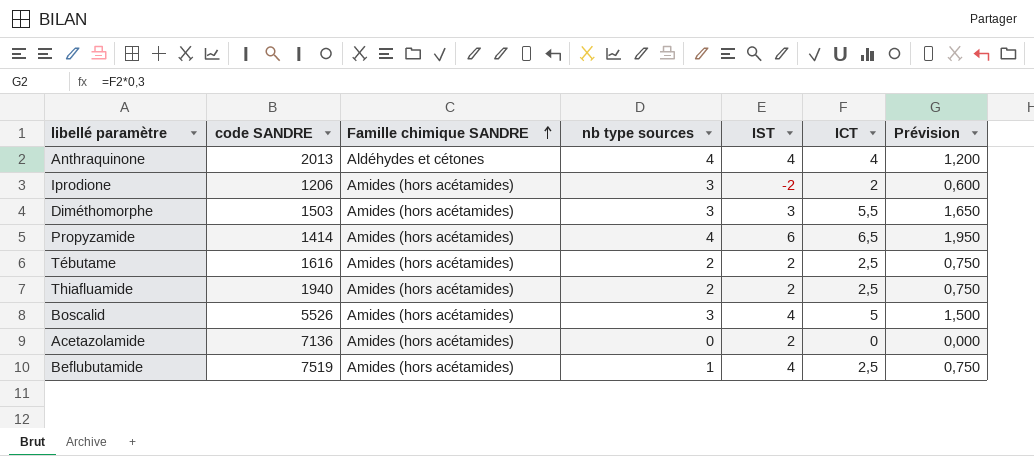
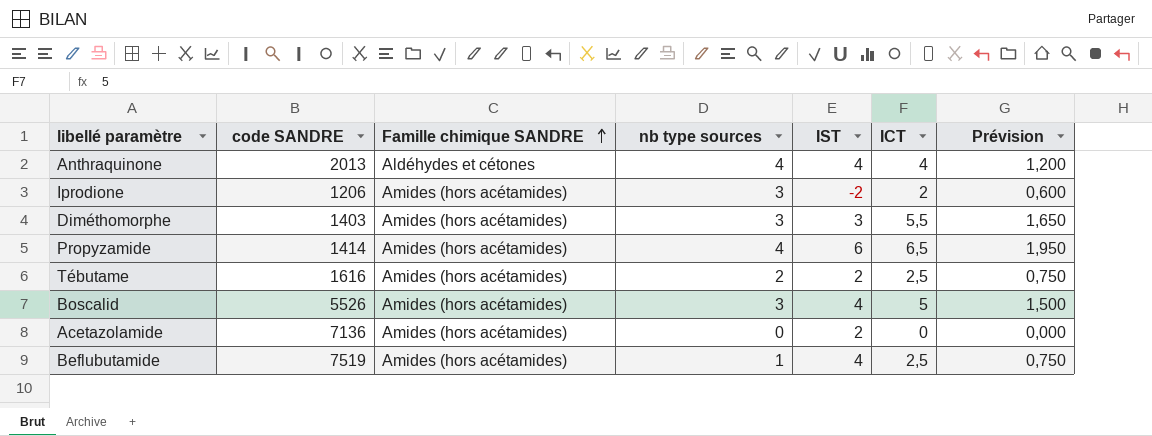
row Thiafluamide: 1940 | Amides (hors acétamides) | 2 | 2 | 2,5 | 0,750 -> none
Diméthomorphe | code SANDRE: 1503 -> 1403

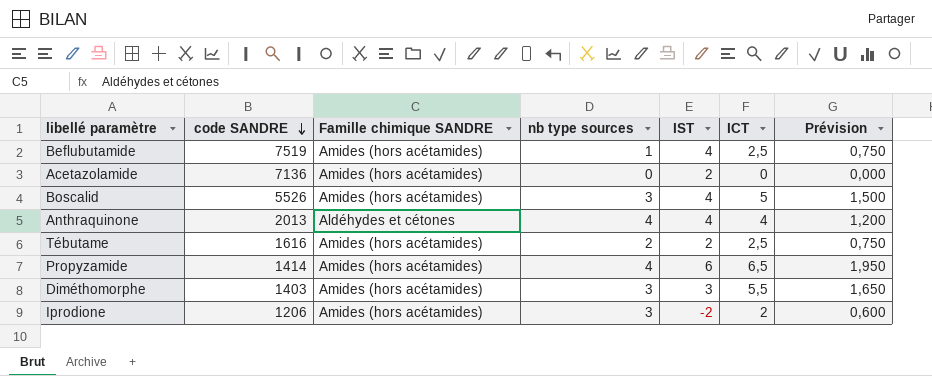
row order: Famille chimique SANDRE ascending -> code SANDRE descending

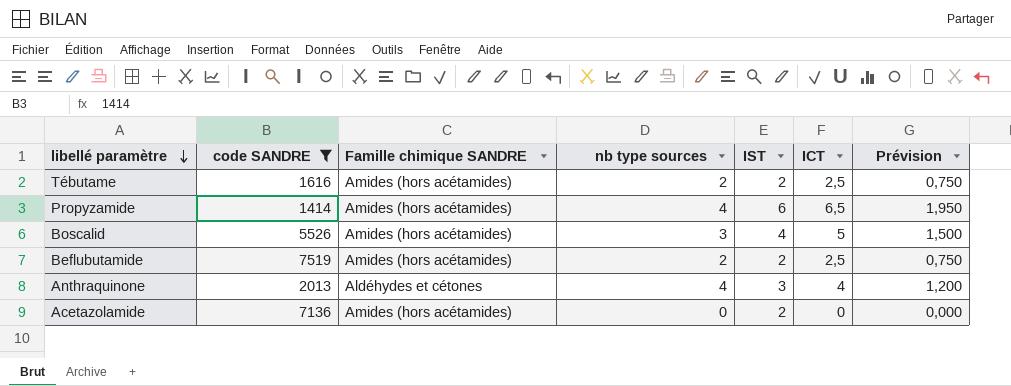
filter: none -> code SANDRE >= 1414
row order: code SANDRE descending -> libellé paramètre descending
Beflubutamide | nb type sources: 1 -> 2
Beflubutamide | IST: 4 -> 2
Anthraquinone | IST: 4 -> 3

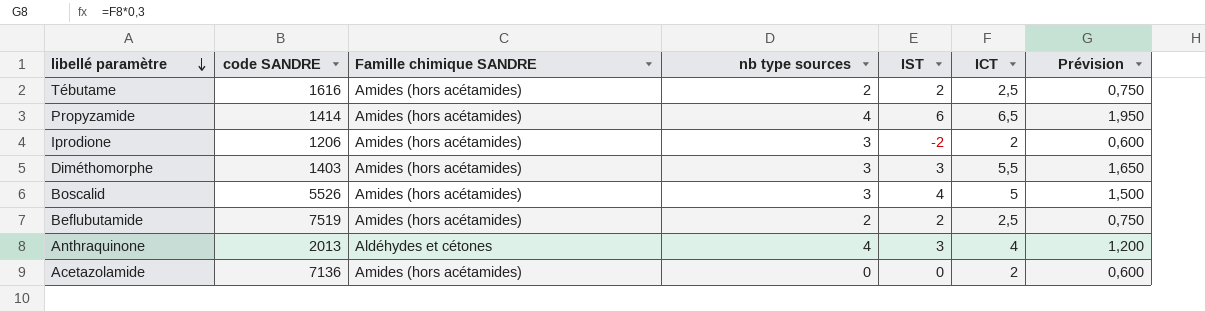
filter: code SANDRE >= 1414 -> none
Acetazolamide | IST: 2 -> 0
Acetazolamide | ICT: 0 -> 2
Acetazolamide | Prévision: 0,000 -> 0,600

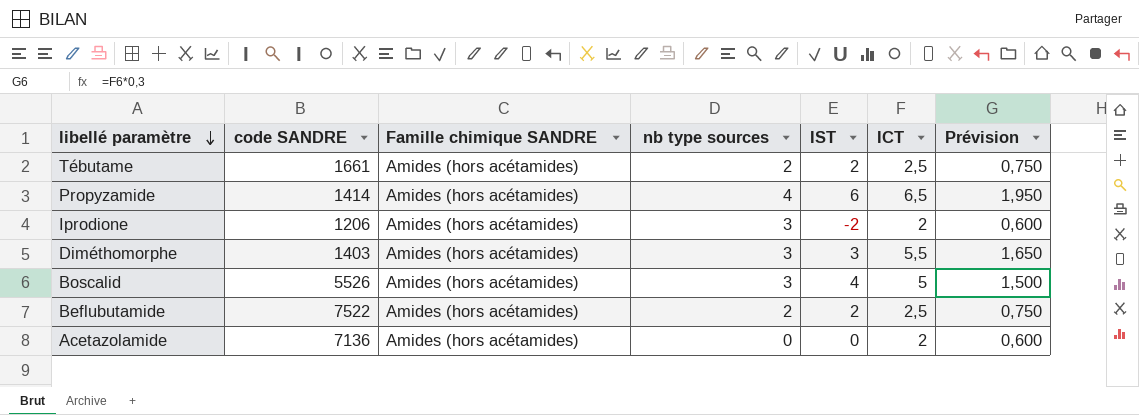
row Anthraquinone: 2013 | Aldéhydes et cétones | 4 | 3 | 4 | 1,200 -> none
Tébutame | code SANDRE: 1616 -> 1661
Beflubutamide | code SANDRE: 7519 -> 7522

